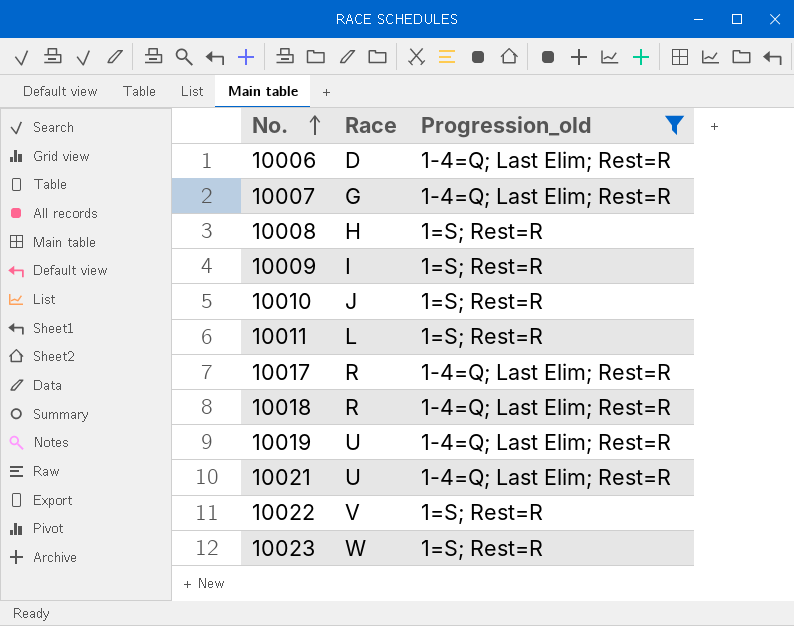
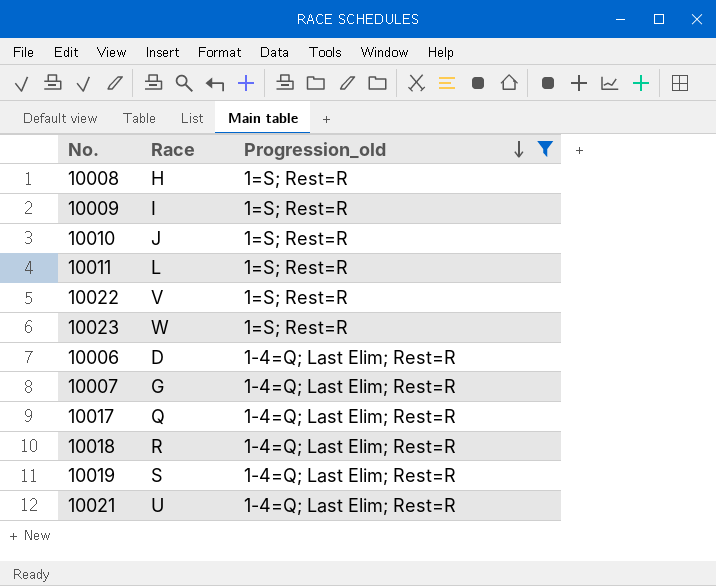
row order: No. ascending -> Progression_old descending
10017 | Race: R -> Q
10019 | Race: U -> S

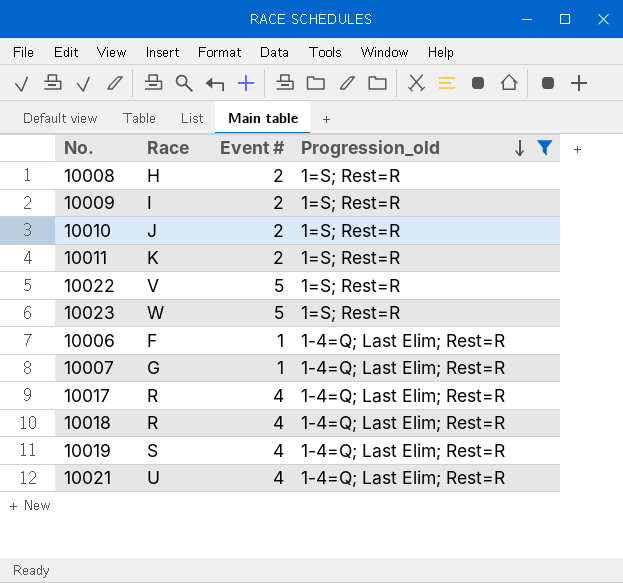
column Event # | position: none -> 3
10011 | Race: L -> K
10006 | Race: D -> F
10017 | Race: Q -> R

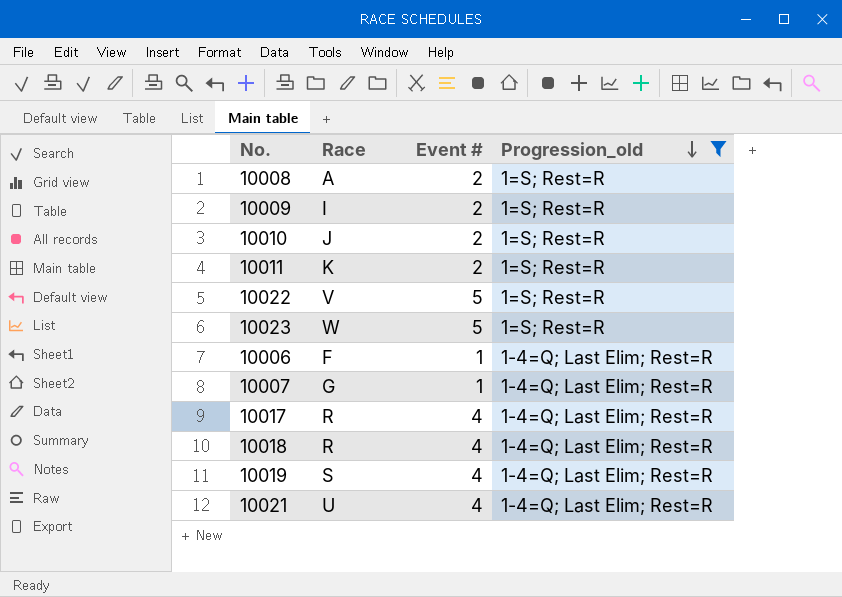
10008 | Race: H -> A

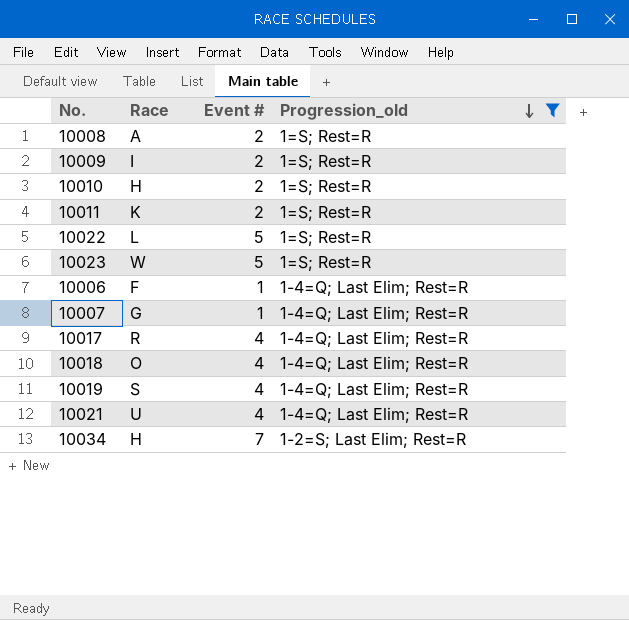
10010 | Race: J -> H
10022 | Race: V -> L
10018 | Race: R -> O
row 10034: none -> H | 7 | 1-2=S; Last Elim; Rest=R

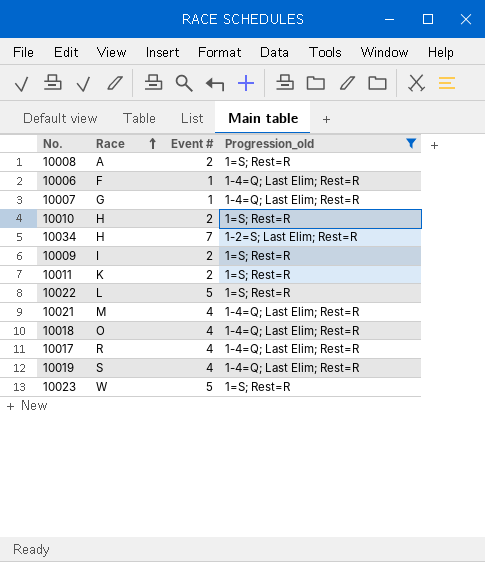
row order: Progression_old descending -> Race ascending
10021 | Race: U -> M

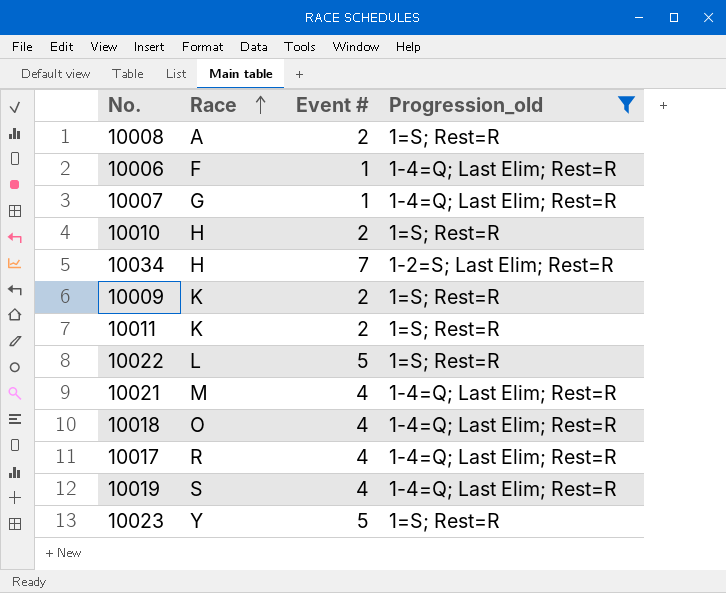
10009 | Race: I -> K
10023 | Race: W -> Y

